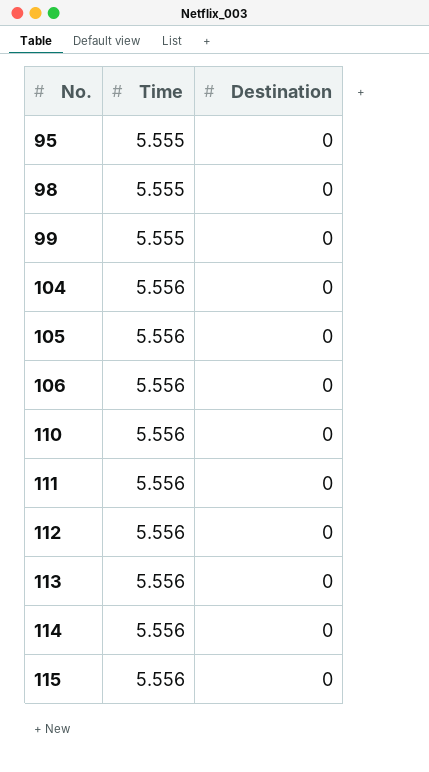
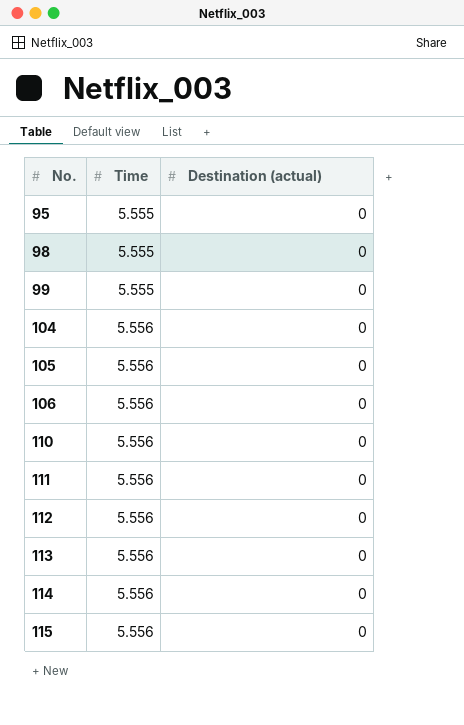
column name: Destination -> Destination (actual)

